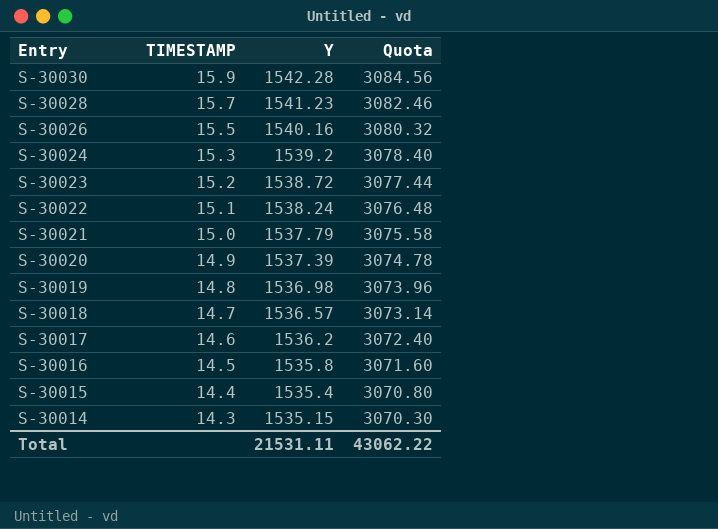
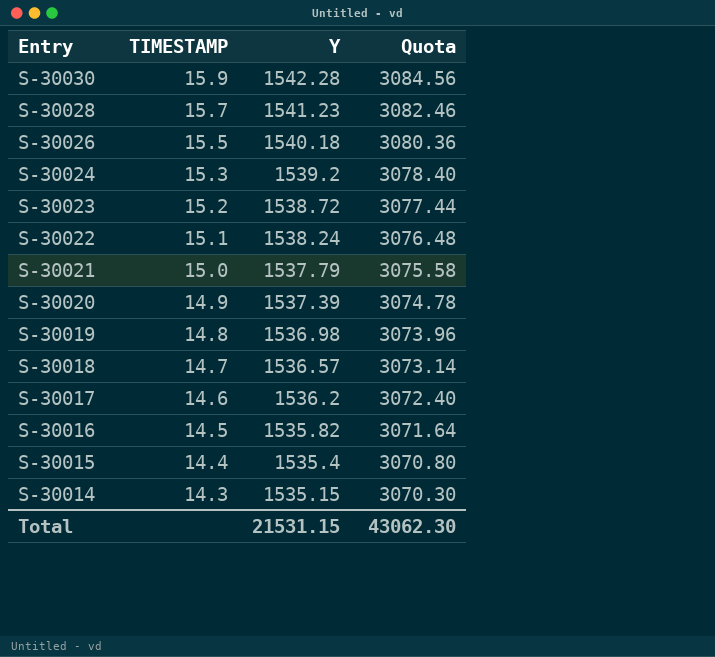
S-30026 | Y: 1540.16 -> 1540.18
S-30026 | Quota: 3080.32 -> 3080.36
S-30016 | Y: 1535.8 -> 1535.82
S-30016 | Quota: 3071.60 -> 3071.64
Total | Y: 21531.11 -> 21531.15
Total | Quota: 43062.22 -> 43062.30

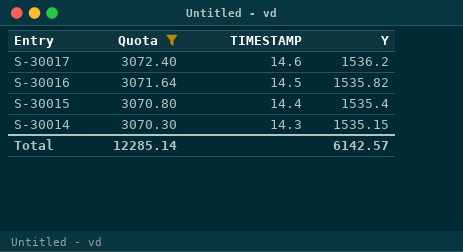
filter: none -> Quota <= 3072.40
column Quota | position: 4 -> 2
Total | Quota: 43062.30 -> 12285.14
Total | Y: 21531.15 -> 6142.57

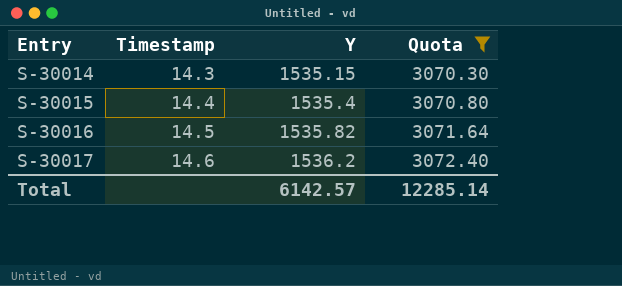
row order: Entry descending -> Entry ascending
column name: TIMESTAMP -> Timestamp
column Quota | position: 2 -> 4

